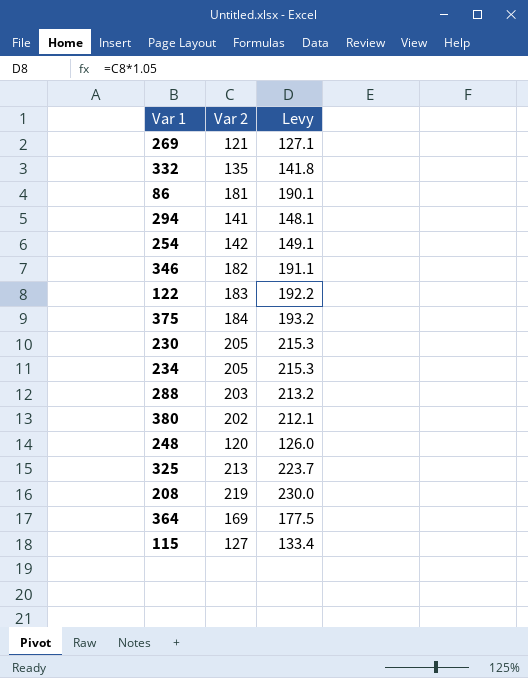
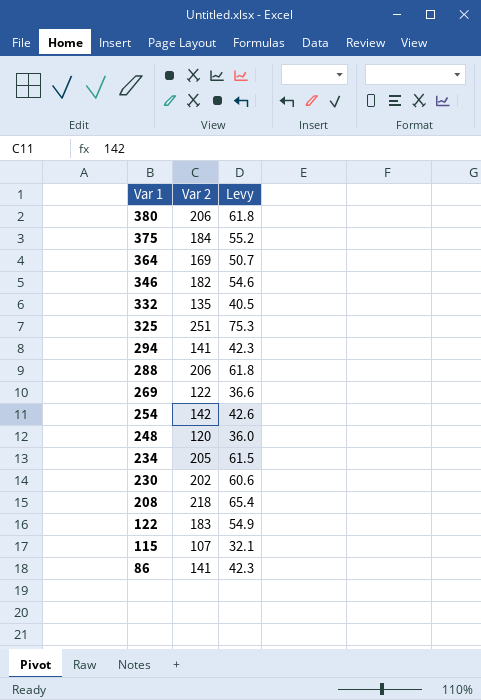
row order: none -> Var 1 descending
column Levy | formula: [Var 2] * 1.05 -> [Var 2] * 0.3
380 | Var 2: 202 -> 206
325 | Var 2: 213 -> 251
288 | Var 2: 203 -> 206
269 | Var 2: 121 -> 122
230 | Var 2: 205 -> 202
208 | Var 2: 219 -> 218
115 | Var 2: 127 -> 107
86 | Var 2: 181 -> 141

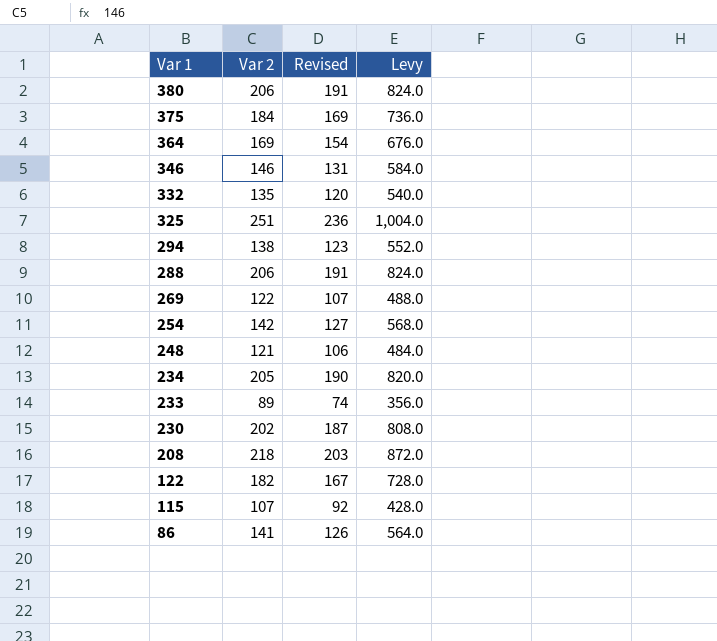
column Revised | formula: none -> [Var 2] - 15
column Levy | formula: [Var 2] * 0.3 -> [Var 2] * 4
346 | Var 2: 182 -> 146
294 | Var 2: 141 -> 138
248 | Var 2: 120 -> 121
row 233: none -> 89 | 74 | 356.0
122 | Var 2: 183 -> 182

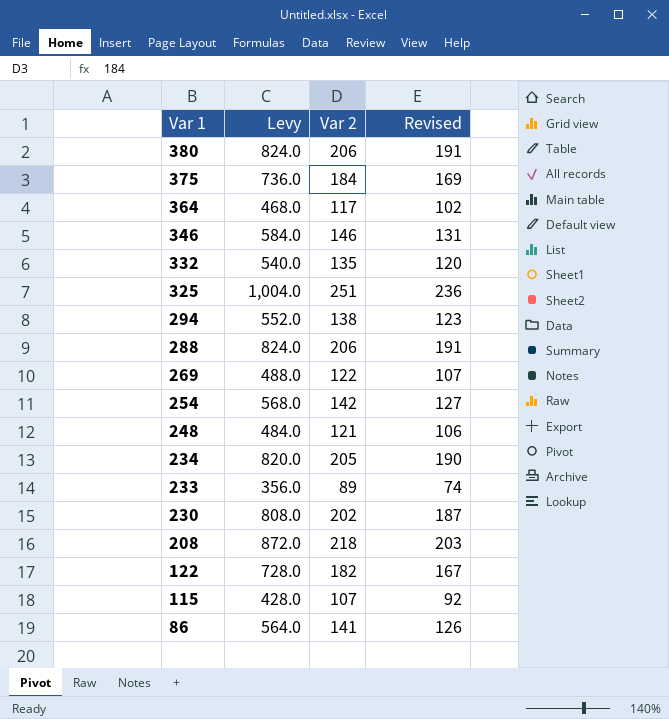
column Levy | position: 4 -> 2
364 | Levy: 676.0 -> 468.0
364 | Var 2: 169 -> 117
364 | Revised: 154 -> 102

